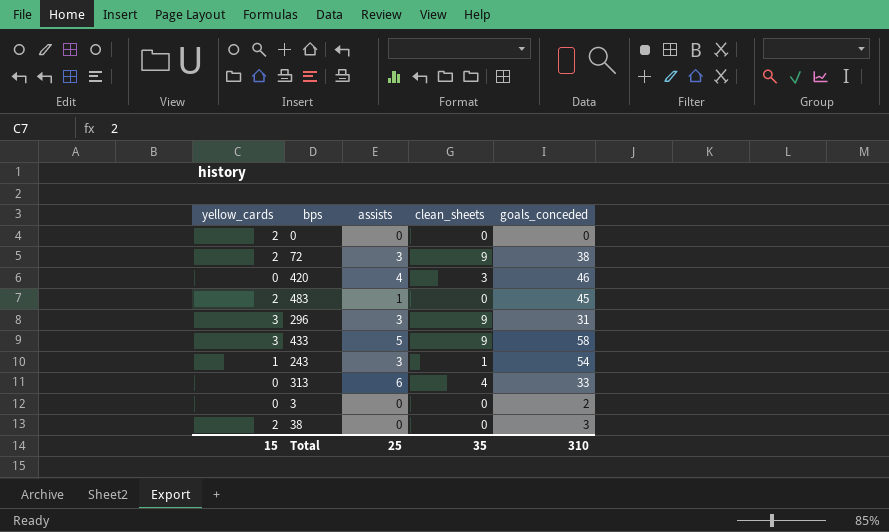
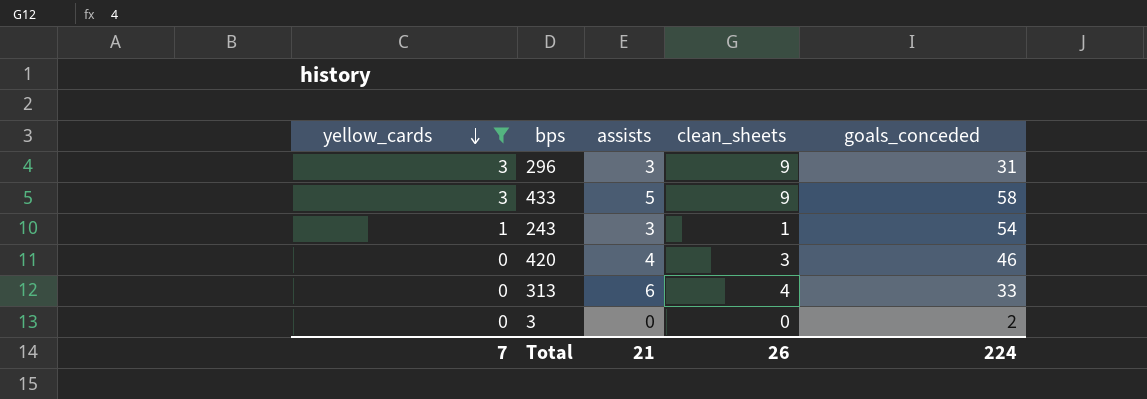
filter: none -> yellow_cards != 2
row order: none -> yellow_cards descending
Total | yellow_cards: 15 -> 7
Total | assists: 25 -> 21
Total | clean_sheets: 35 -> 26
Total | goals_conceded: 310 -> 224

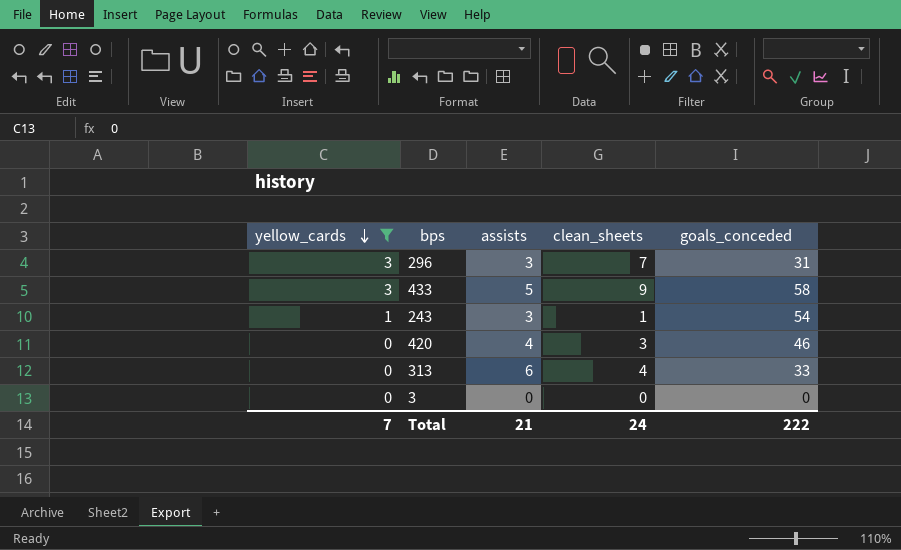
296 | clean_sheets: 9 -> 7
3 | goals_conceded: 2 -> 0
Total | clean_sheets: 26 -> 24
Total | goals_conceded: 224 -> 222

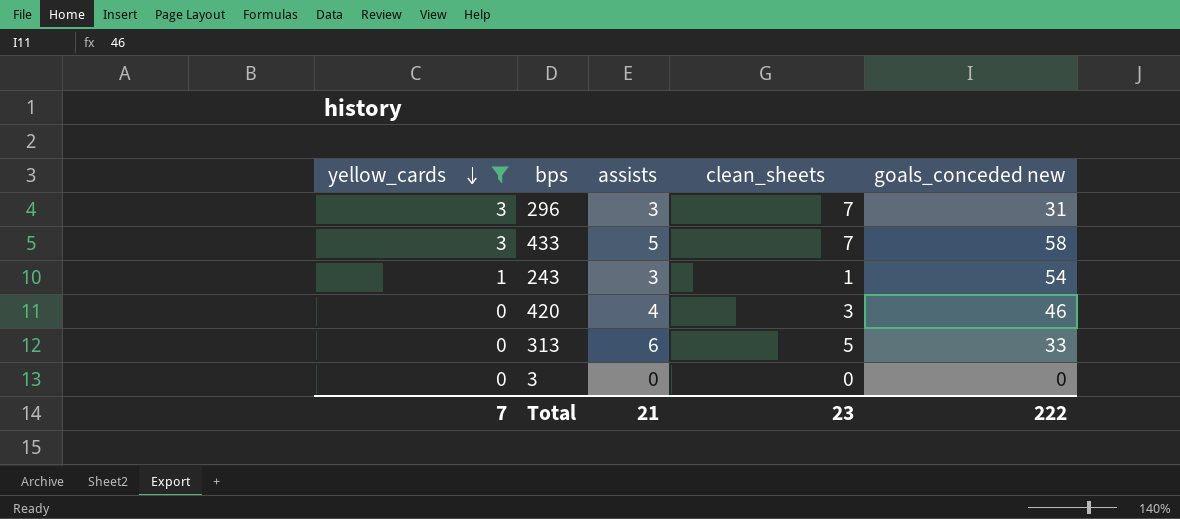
column name: goals_conceded -> goals_conceded new
433 | clean_sheets: 9 -> 7
313 | clean_sheets: 4 -> 5
Total | clean_sheets: 24 -> 23

